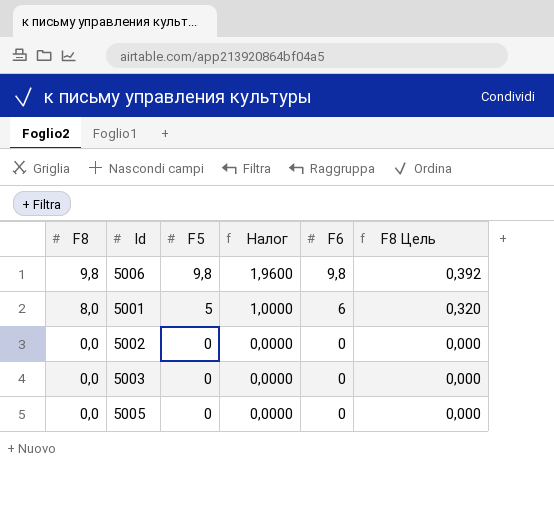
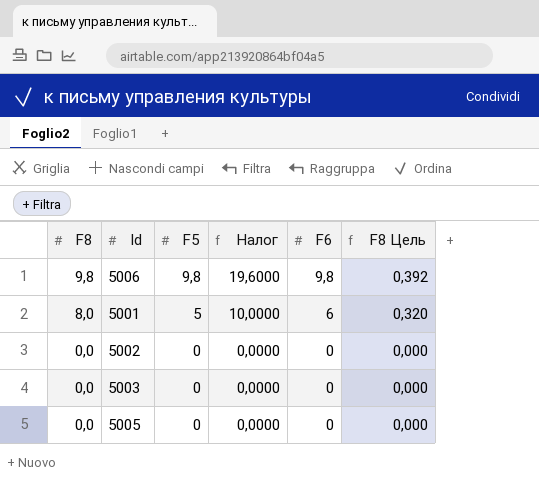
column Налог | formula: [F5] * 0,2 -> [F5] * 2

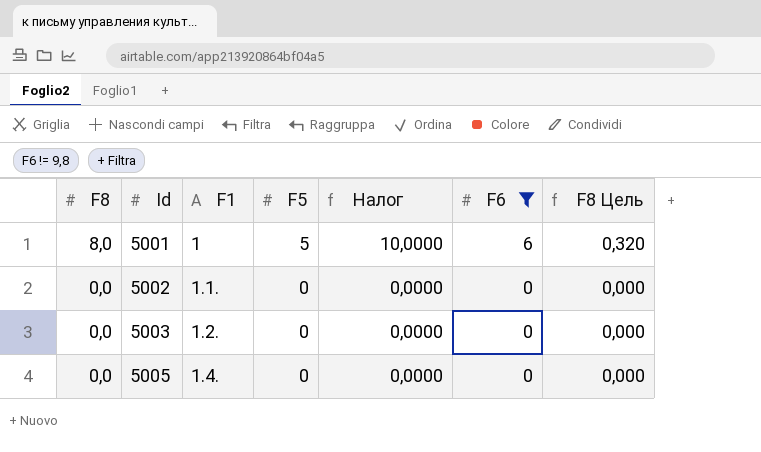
filter: none -> F6 != 9,8
column F1 | position: none -> 3

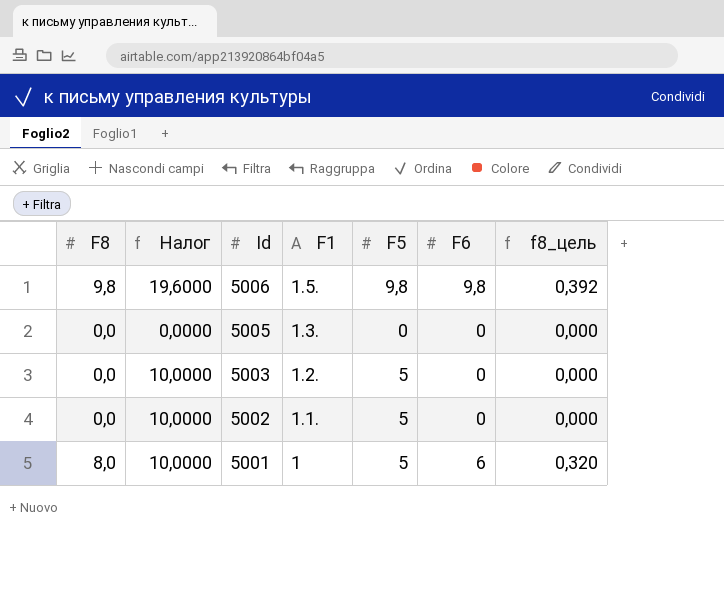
filter: F6 != 9,8 -> none
row order: F8 descending -> Id descending
column Налог | position: 5 -> 2
column name: F8 Цель -> f8_цель
5005 | F1: 1.4. -> 1.3.
5003 | Налог: 0,0000 -> 10,0000
5003 | F5: 0 -> 5
5002 | Налог: 0,0000 -> 10,0000
5002 | F5: 0 -> 5

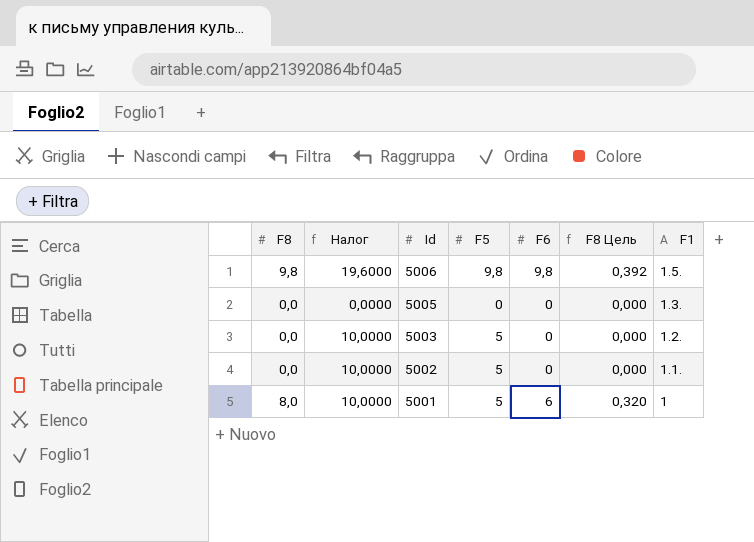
column name: f8_цель -> F8 Цель
column F1 | position: 4 -> 7

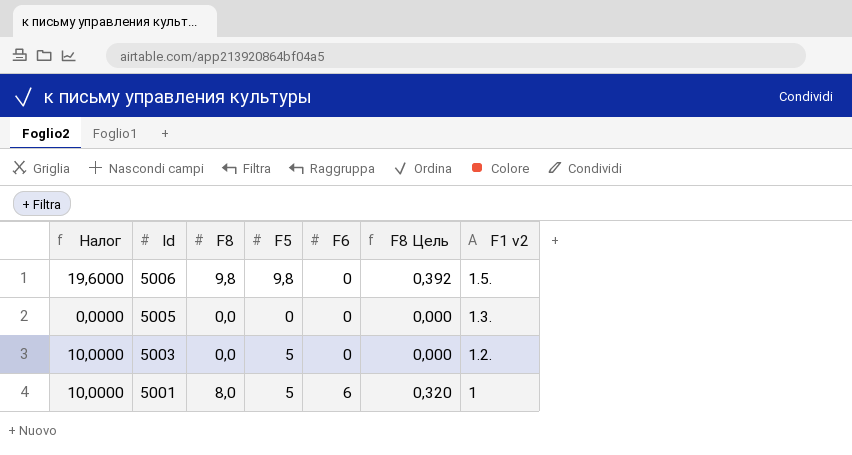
column F8 | position: 1 -> 3
column name: F1 -> F1 v2
row 5002: 0,0 | 10,0000 | 5 | 0 | 0,000 | 1.1. -> none
5006 | F6: 9,8 -> 0

